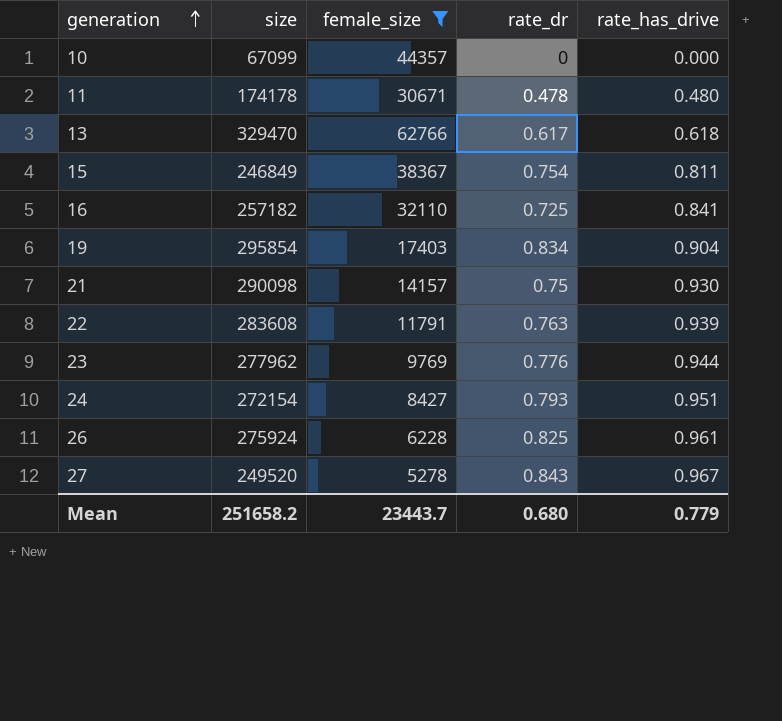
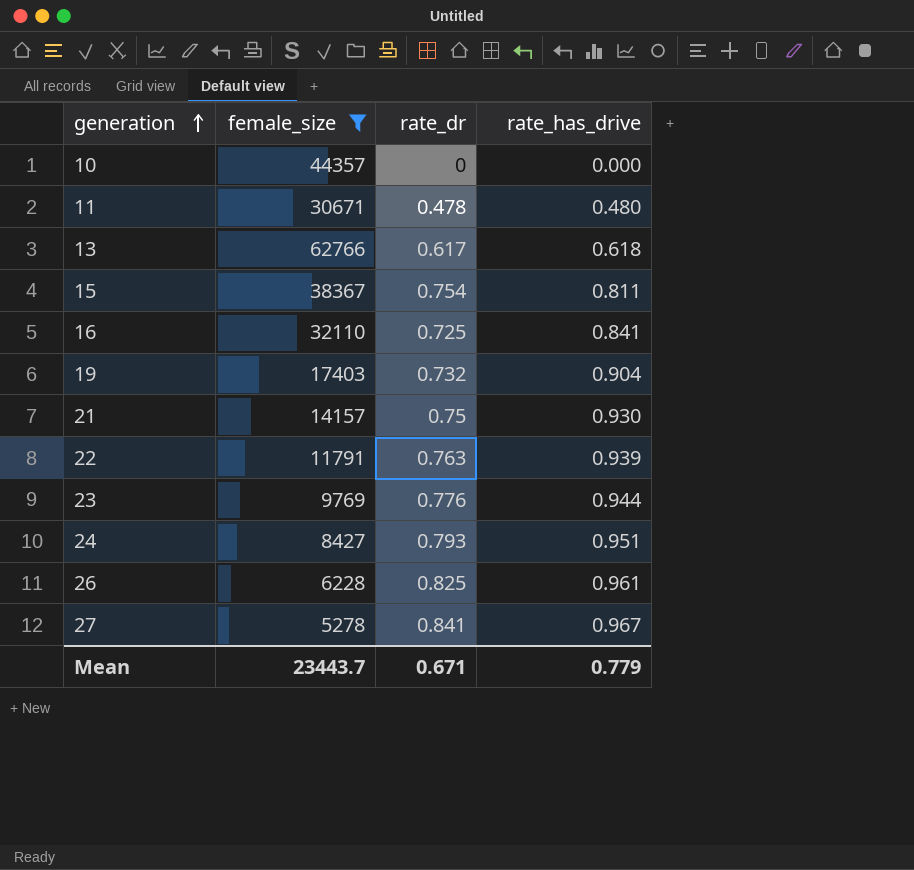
column size | position: 2 -> none
19 | rate_dr: 0.834 -> 0.732
27 | rate_dr: 0.843 -> 0.841
Mean | rate_dr: 0.680 -> 0.671

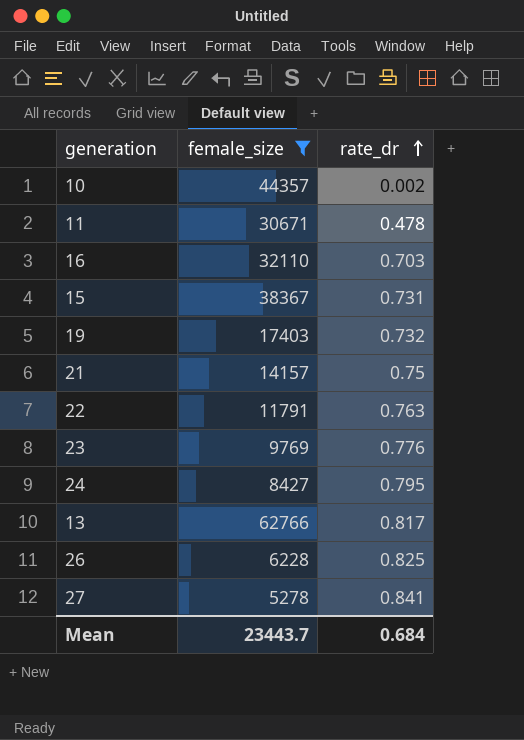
row order: generation ascending -> rate_dr ascending
column rate_has_drive | position: 4 -> none
10 | rate_dr: 0 -> 0.002
16 | rate_dr: 0.725 -> 0.703
15 | rate_dr: 0.754 -> 0.731
24 | rate_dr: 0.793 -> 0.795
13 | rate_dr: 0.617 -> 0.817
Mean | rate_dr: 0.671 -> 0.684

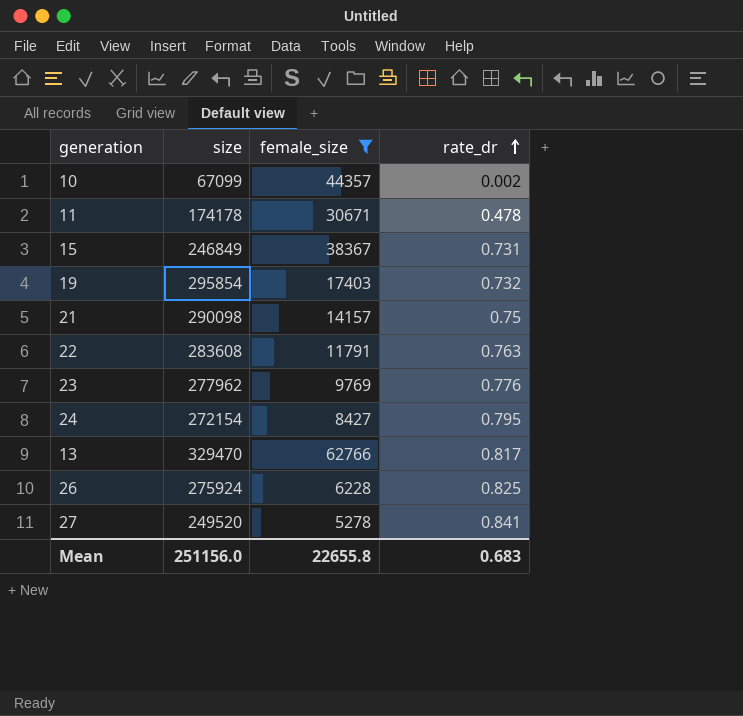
column size | position: none -> 2
row 16: 32110 | 0.703 -> none
Mean | female_size: 23443.7 -> 22655.8
Mean | rate_dr: 0.684 -> 0.683

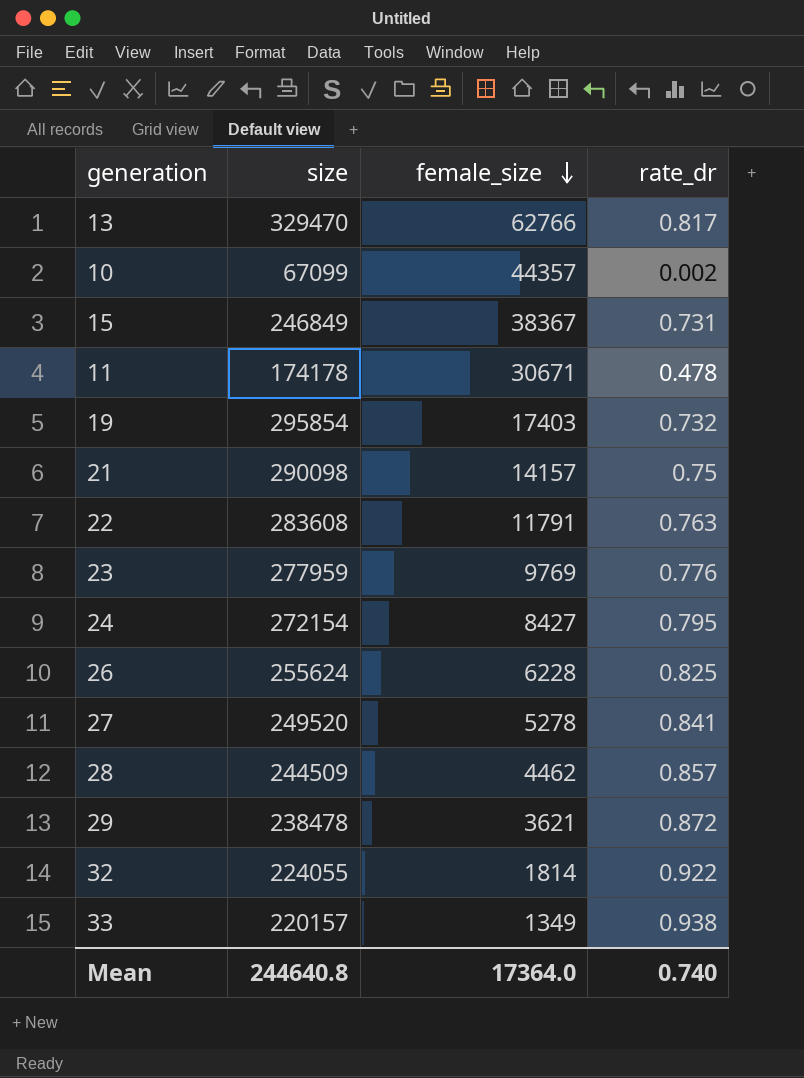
filter: female_size >= 5278 -> none
row order: rate_dr ascending -> female_size descending
23 | size: 277962 -> 277959
26 | size: 275924 -> 255624
Mean | size: 251156.0 -> 244640.8
Mean | female_size: 22655.8 -> 17364.0
Mean | rate_dr: 0.683 -> 0.740

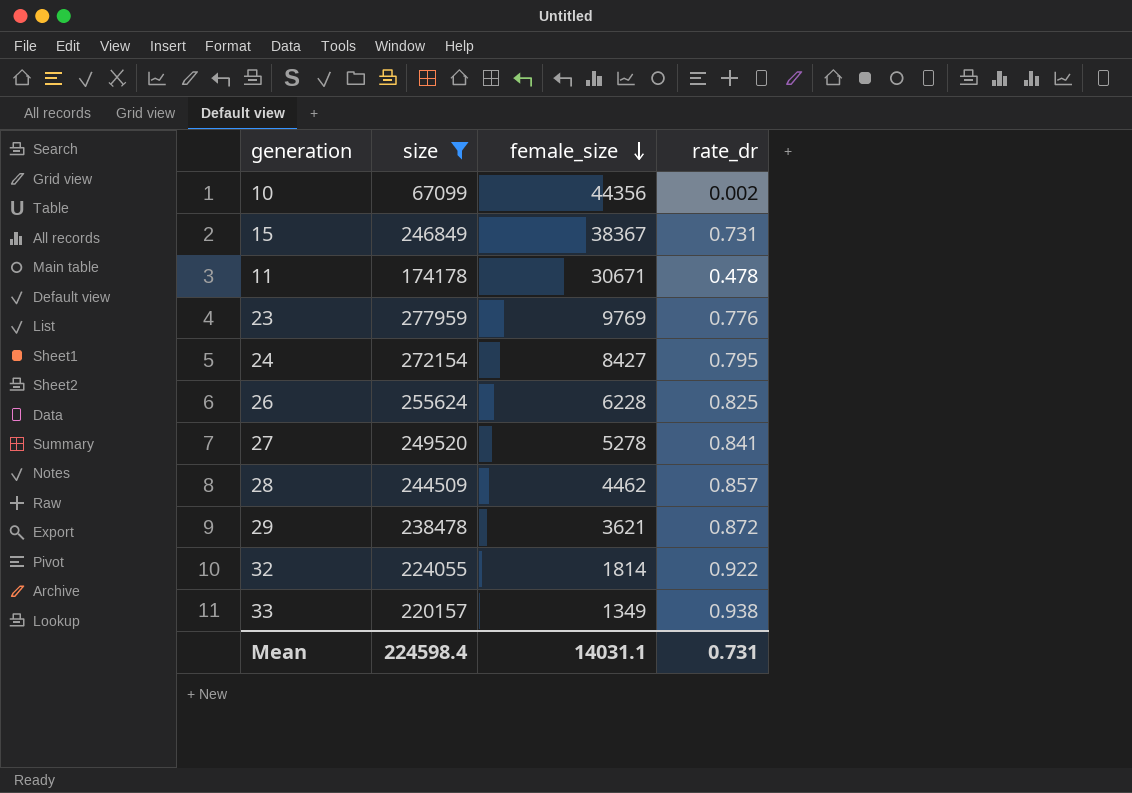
filter: none -> size <= 277959
10 | female_size: 44357 -> 44356
Mean | size: 244640.8 -> 224598.4
Mean | female_size: 17364.0 -> 14031.1
Mean | rate_dr: 0.740 -> 0.731

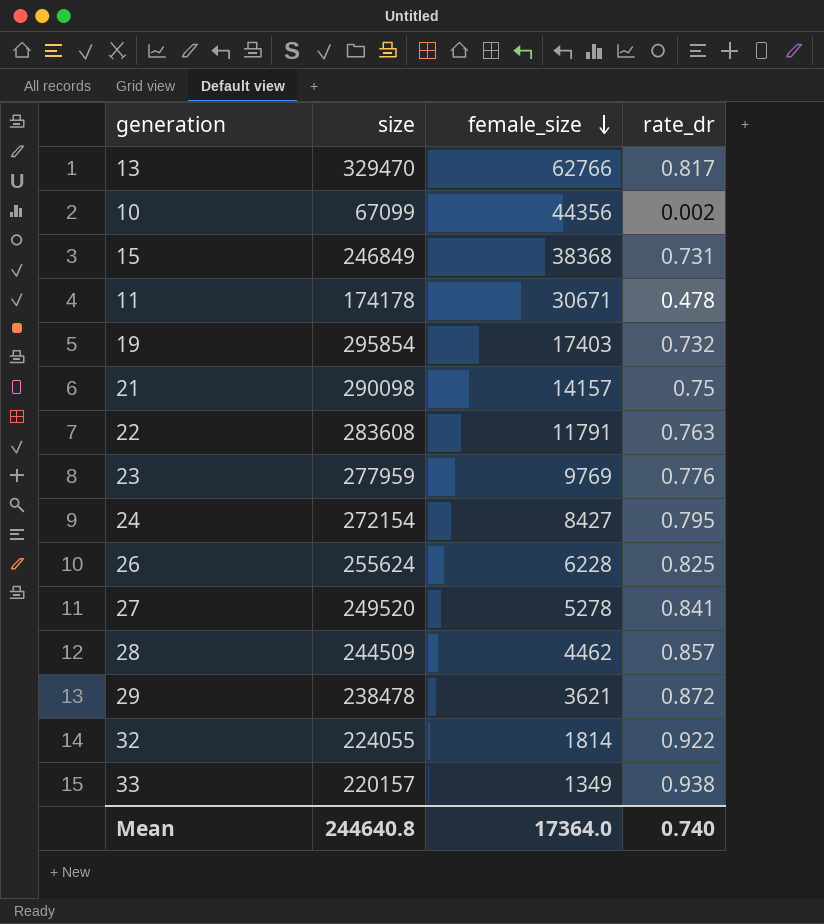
filter: size <= 277959 -> none
15 | female_size: 38367 -> 38368
Mean | size: 224598.4 -> 244640.8
Mean | female_size: 14031.1 -> 17364.0
Mean | rate_dr: 0.731 -> 0.740

